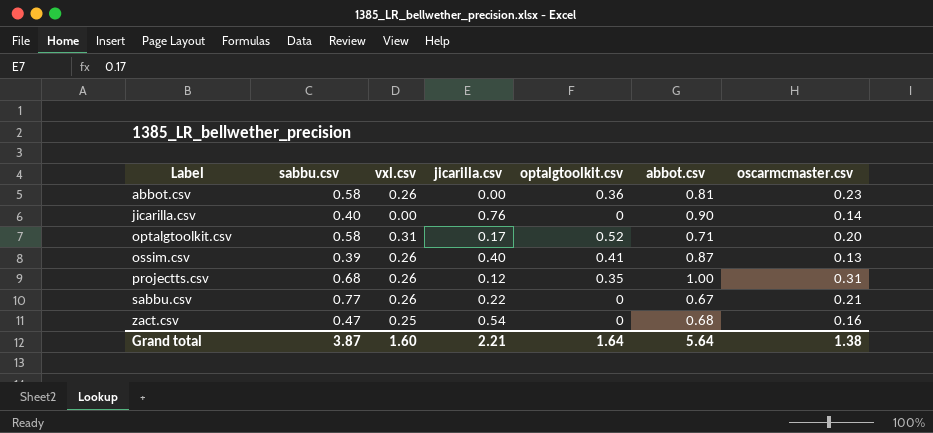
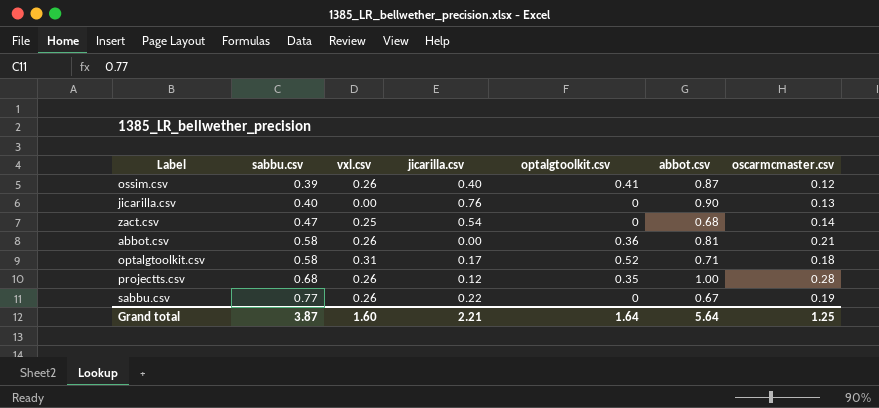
row order: Label ascending -> sabbu.csv ascending
ossim.csv | oscarmcmaster.csv: 0.13 -> 0.12
jicarilla.csv | oscarmcmaster.csv: 0.14 -> 0.13
zact.csv | oscarmcmaster.csv: 0.16 -> 0.14
abbot.csv | oscarmcmaster.csv: 0.23 -> 0.21
optalgtoolkit.csv | oscarmcmaster.csv: 0.20 -> 0.18
projectts.csv | oscarmcmaster.csv: 0.31 -> 0.28
sabbu.csv | oscarmcmaster.csv: 0.21 -> 0.19
Grand total | oscarmcmaster.csv: 1.38 -> 1.25

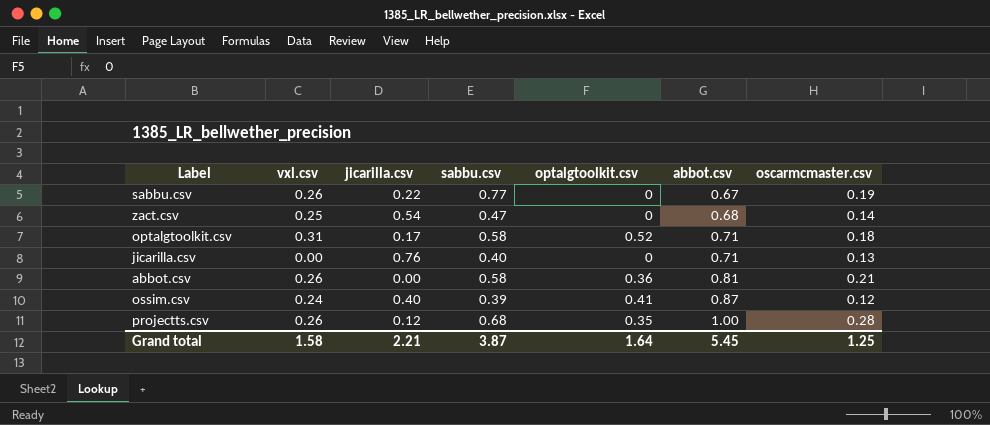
row order: sabbu.csv ascending -> abbot.csv ascending
column sabbu.csv | position: 2 -> 4
jicarilla.csv | abbot.csv: 0.90 -> 0.71
ossim.csv | vxl.csv: 0.26 -> 0.24
Grand total | vxl.csv: 1.60 -> 1.58
Grand total | abbot.csv: 5.64 -> 5.45

